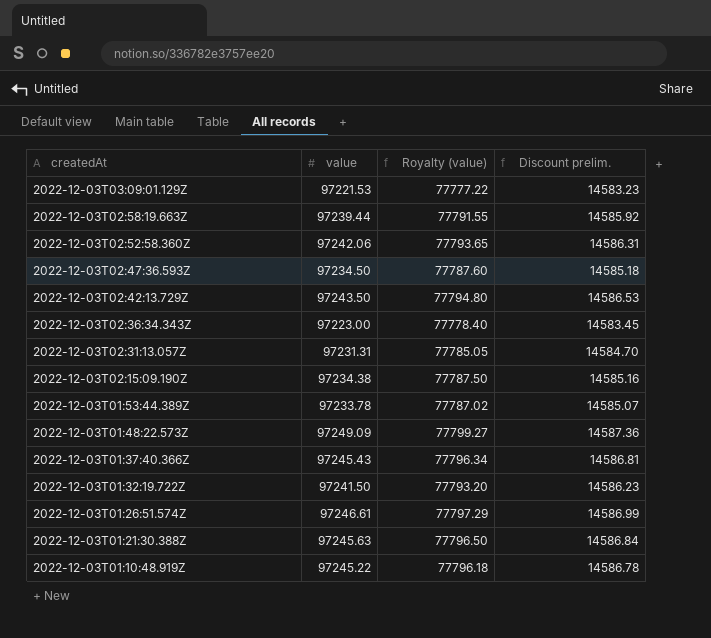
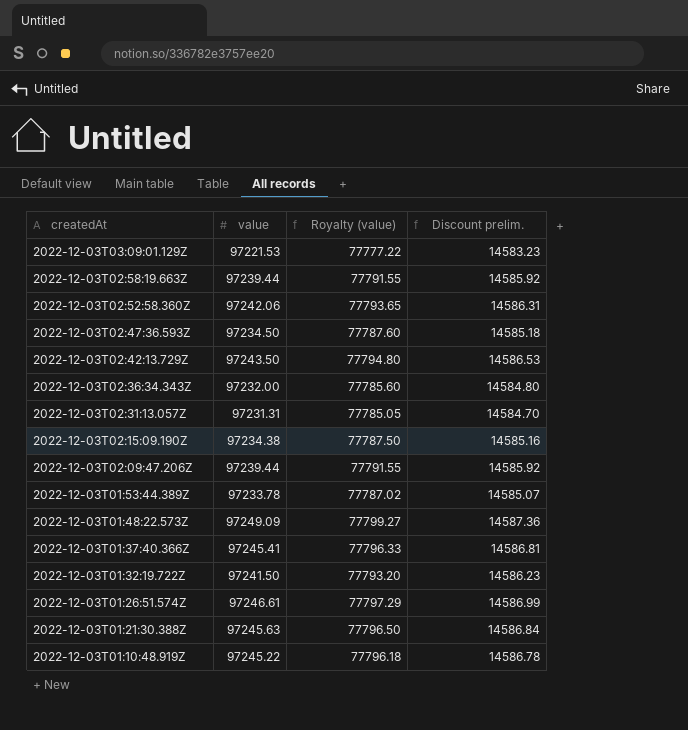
2022-12-03T02:36:34.343Z | value: 97223.00 -> 97232.00
2022-12-03T02:36:34.343Z | Royalty (value): 77778.40 -> 77785.60
2022-12-03T02:36:34.343Z | Discount prelim.: 14583.45 -> 14584.80
row 2022-12-03T02:09:47.206Z: none -> 97239.44 | 77791.55 | 14585.92
2022-12-03T01:37:40.366Z | value: 97245.43 -> 97245.41
2022-12-03T01:37:40.366Z | Royalty (value): 77796.34 -> 77796.33

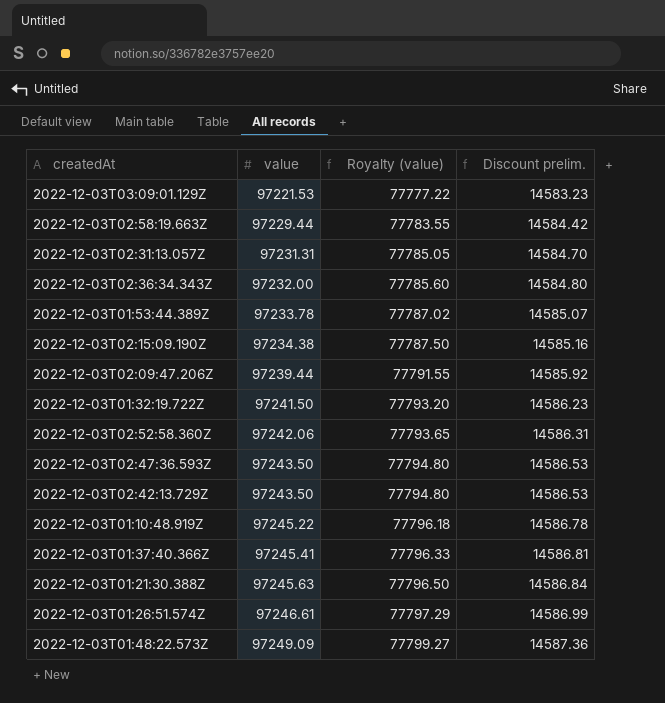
row order: createdAt descending -> value ascending
2022-12-03T02:58:19.663Z | value: 97239.44 -> 97229.44
2022-12-03T02:58:19.663Z | Royalty (value): 77791.55 -> 77783.55
2022-12-03T02:58:19.663Z | Discount prelim.: 14585.92 -> 14584.42
2022-12-03T02:47:36.593Z | value: 97234.50 -> 97243.50
2022-12-03T02:47:36.593Z | Royalty (value): 77787.60 -> 77794.80
2022-12-03T02:47:36.593Z | Discount prelim.: 14585.18 -> 14586.53

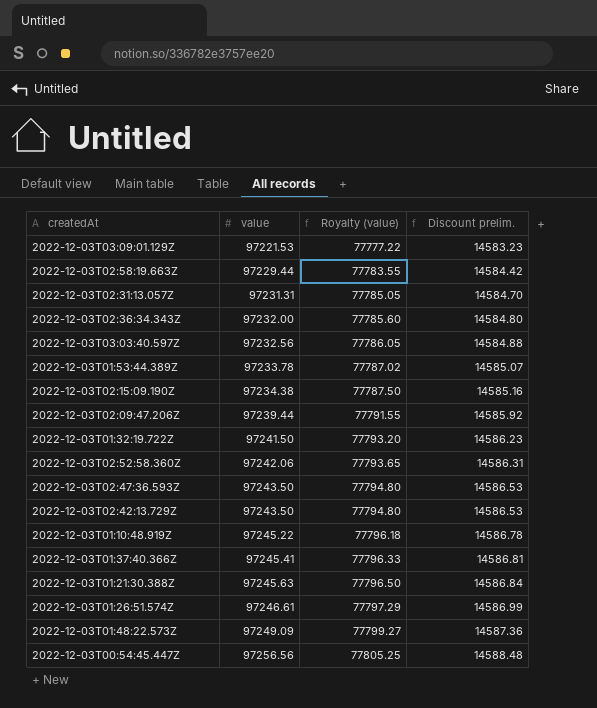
row 2022-12-03T03:03:40.597Z: none -> 97232.56 | 77786.05 | 14584.88
row 2022-12-03T00:54:45.447Z: none -> 97256.56 | 77805.25 | 14588.48

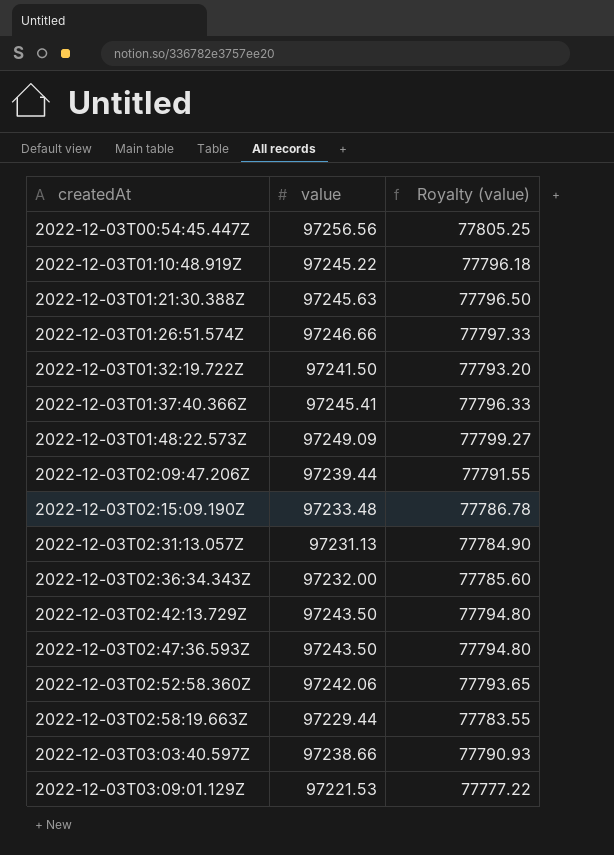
row order: value ascending -> createdAt ascending
column Discount prelim. | formula: [value] * 0.15 -> none
row 2022-12-03T01:53:44.389Z: 97233.78 | 77787.02 | 14585.07 -> none
2022-12-03T01:26:51.574Z | value: 97246.61 -> 97246.66
2022-12-03T01:26:51.574Z | Royalty (value): 77797.29 -> 77797.33
2022-12-03T02:15:09.190Z | value: 97234.38 -> 97233.48
2022-12-03T02:15:09.190Z | Royalty (value): 77787.50 -> 77786.78
2022-12-03T02:31:13.057Z | value: 97231.31 -> 97231.13
2022-12-03T02:31:13.057Z | Royalty (value): 77785.05 -> 77784.90
2022-12-03T03:03:40.597Z | value: 97232.56 -> 97238.66
2022-12-03T03:03:40.597Z | Royalty (value): 77786.05 -> 77790.93

